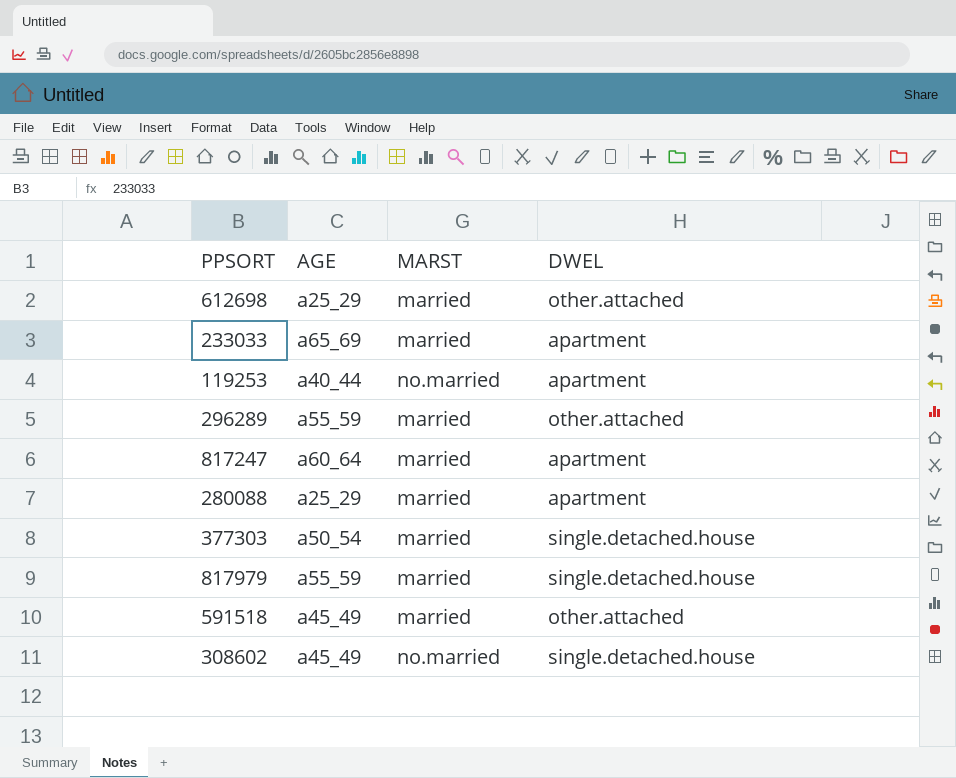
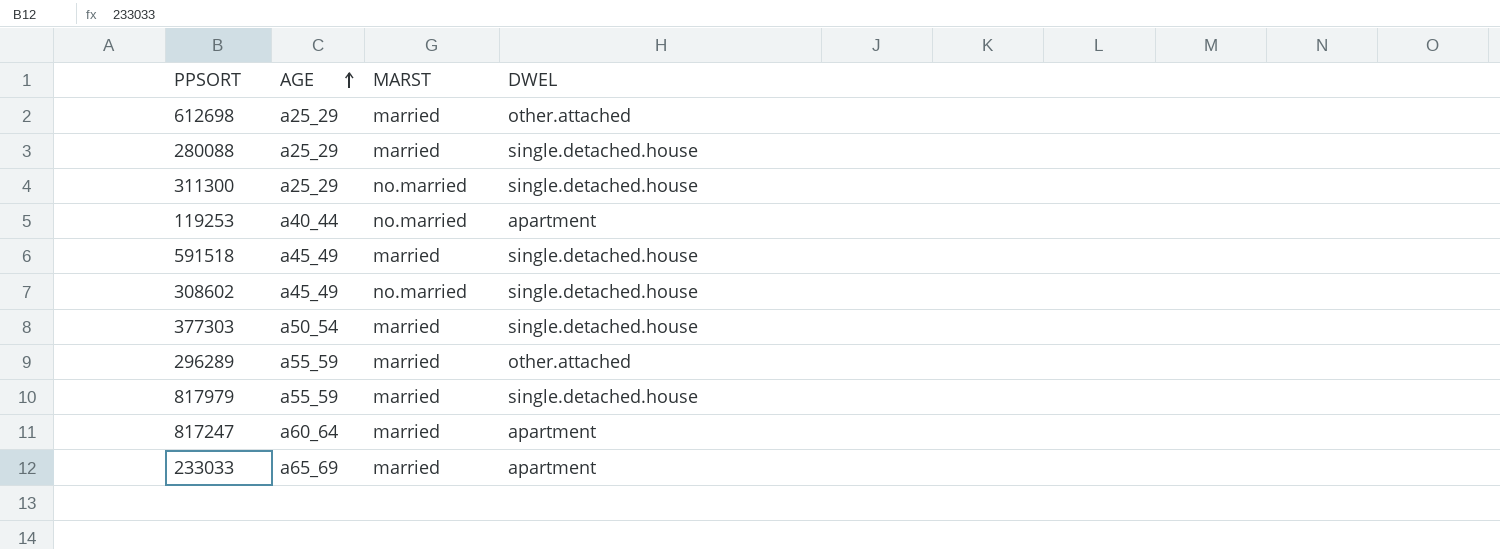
row order: none -> AGE ascending
280088 | DWEL: apartment -> single.detached.house
row 311300: none -> a25_29 | no.married | single.detached.house
591518 | DWEL: other.attached -> single.detached.house

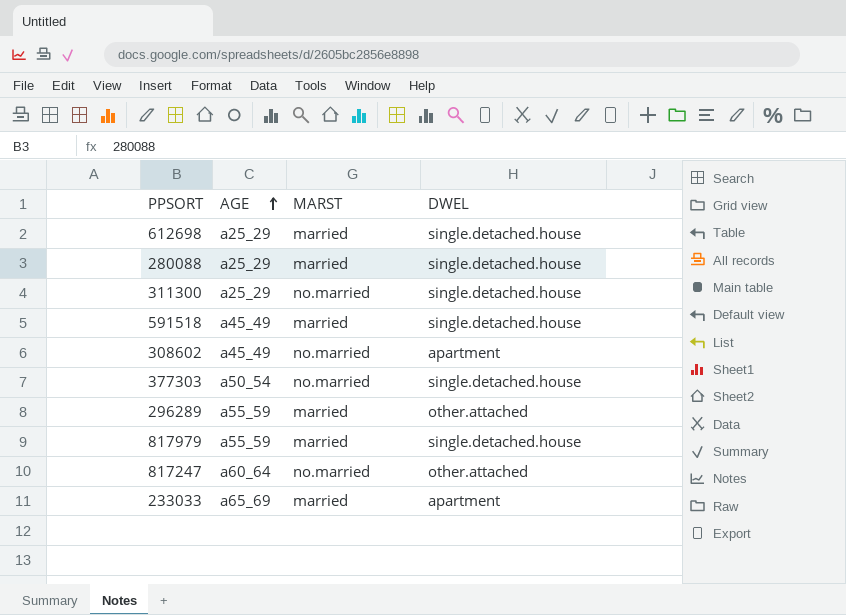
row 119253: a40_44 | no.married | apartment -> none
612698 | DWEL: other.attached -> single.detached.house
308602 | DWEL: single.detached.house -> apartment
377303 | MARST: married -> no.married
817247 | MARST: married -> no.married
817247 | DWEL: apartment -> other.attached

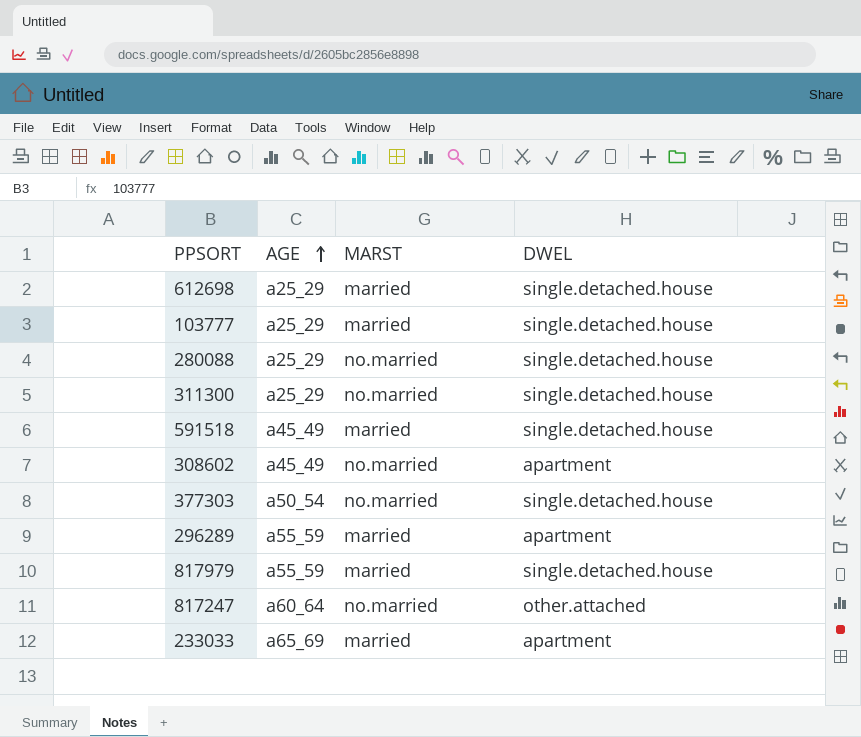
row 103777: none -> a25_29 | married | single.detached.house
280088 | MARST: married -> no.married
296289 | DWEL: other.attached -> apartment

